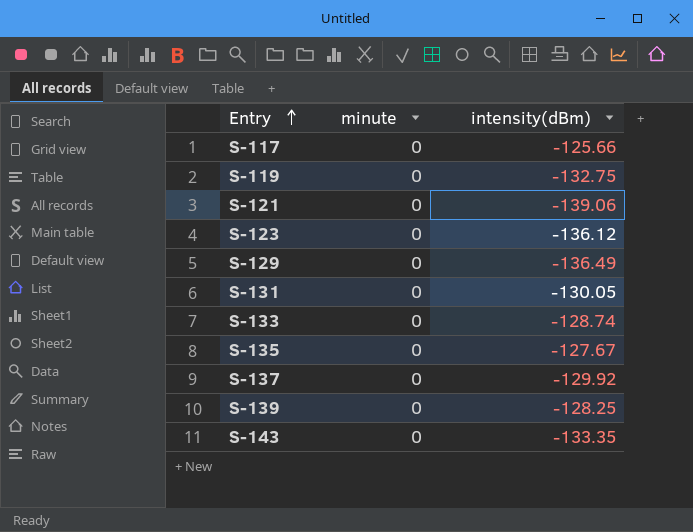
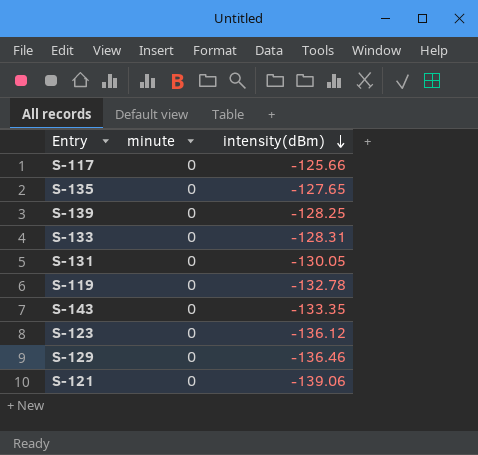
row order: Entry ascending -> intensity(dBm) descending
row S-137: 0 | -129.92 -> none
S-135 | intensity(dBm): -127.67 -> -127.65
S-133 | intensity(dBm): -128.74 -> -128.31
S-119 | intensity(dBm): -132.75 -> -132.78
S-129 | intensity(dBm): -136.49 -> -136.46

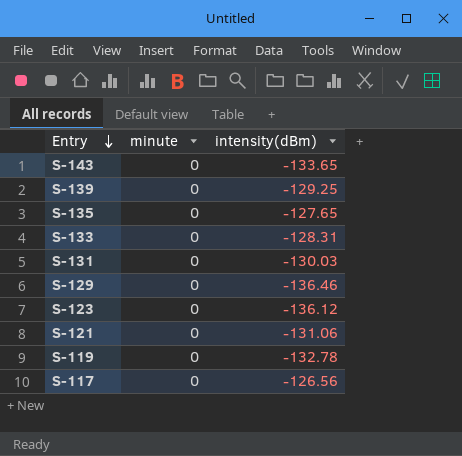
row order: intensity(dBm) descending -> Entry descending
S-143 | intensity(dBm): -133.35 -> -133.65
S-139 | intensity(dBm): -128.25 -> -129.25
S-131 | intensity(dBm): -130.05 -> -130.03
S-121 | intensity(dBm): -139.06 -> -131.06
S-117 | intensity(dBm): -125.66 -> -126.56

